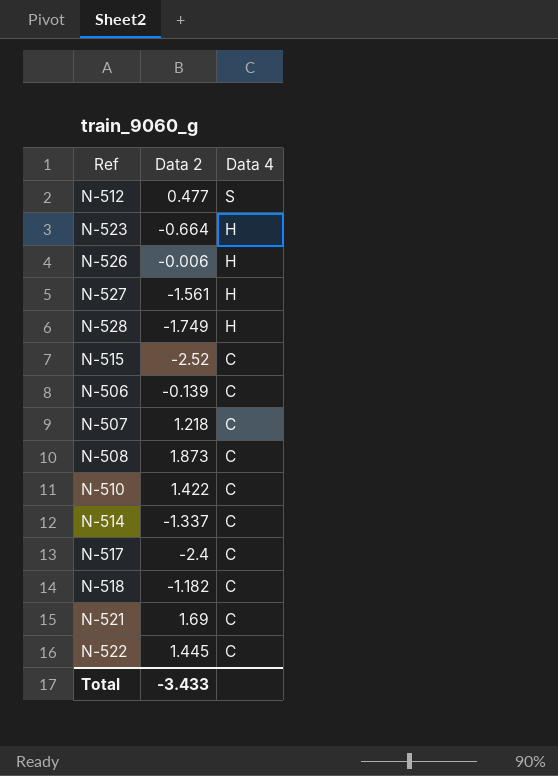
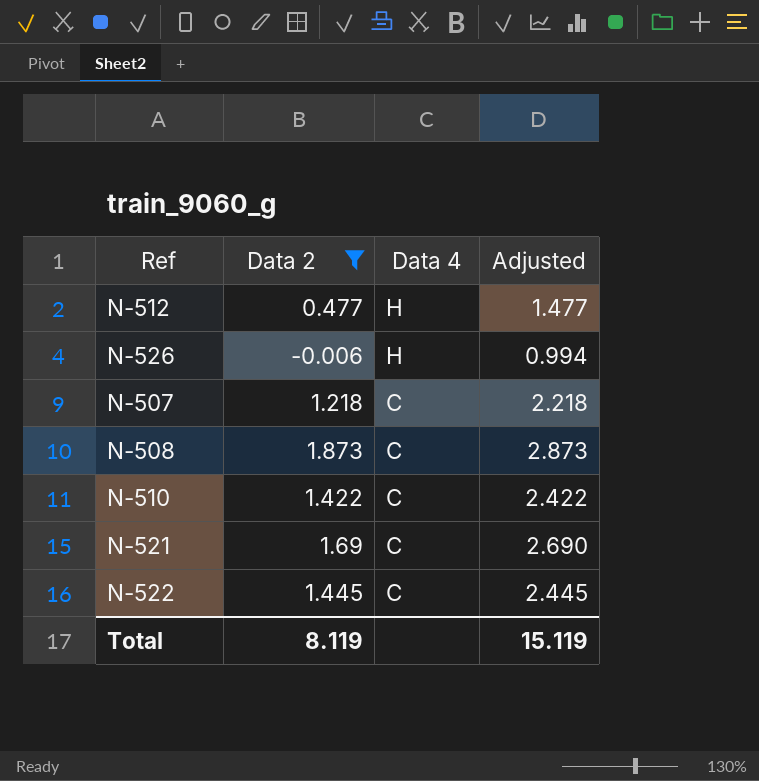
filter: none -> Data 2 >= -0.006
column Adjusted | formula: none -> [Data 2] + 1
N-512 | Data 4: S -> H
Total | Data 2: -3.433 -> 8.119

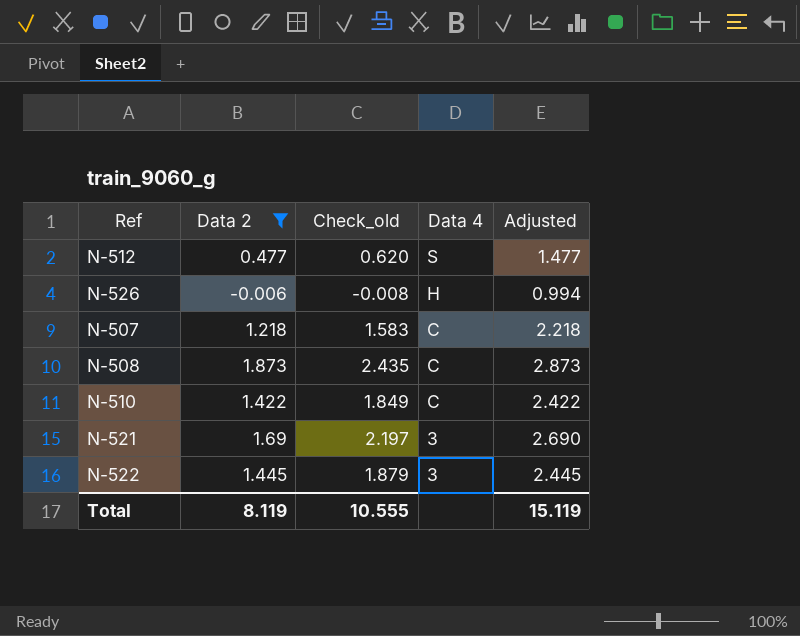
column Check_old | formula: none -> [Data 2] * 1.3
N-512 | Data 4: H -> S
N-521 | Data 4: C -> 3
N-522 | Data 4: C -> 3

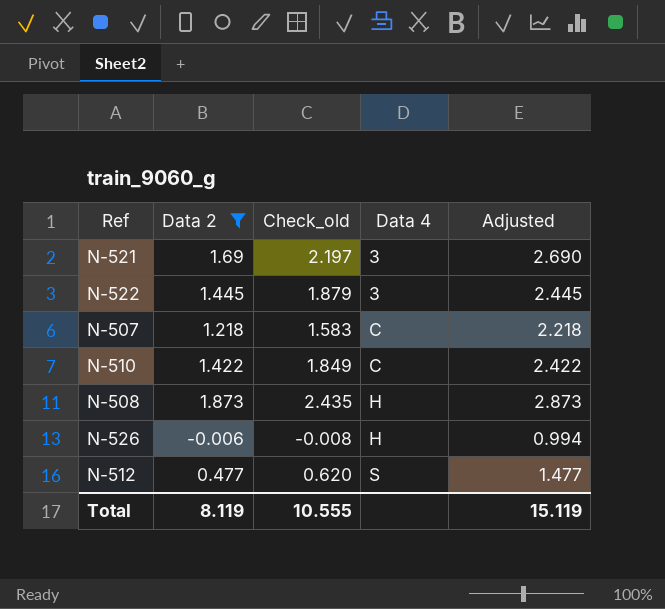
row order: Data 4 descending -> Data 4 ascending
N-508 | Data 4: C -> H

